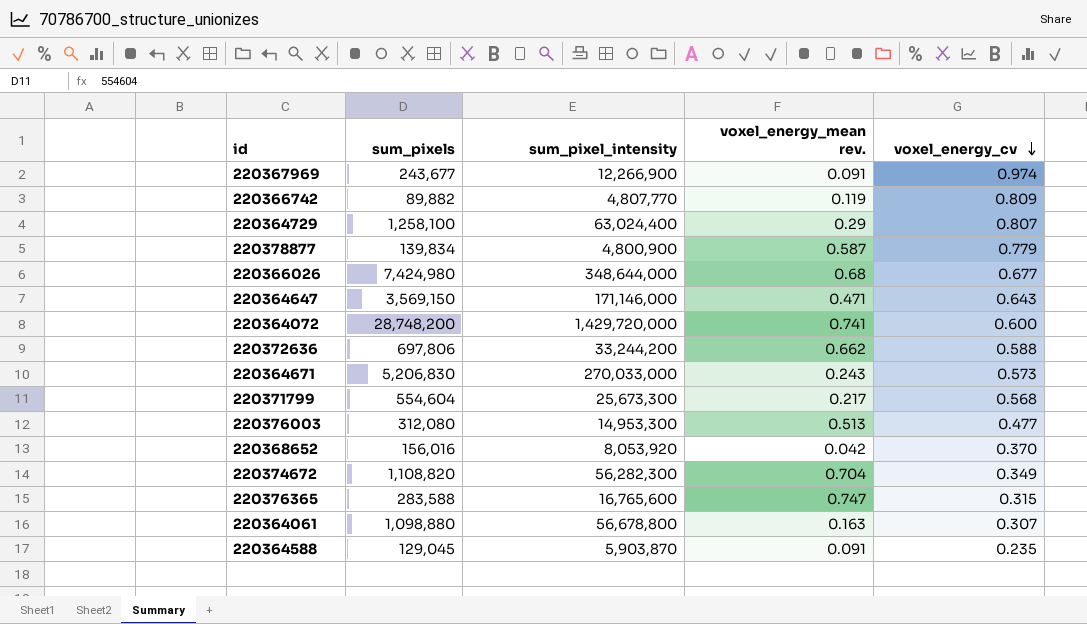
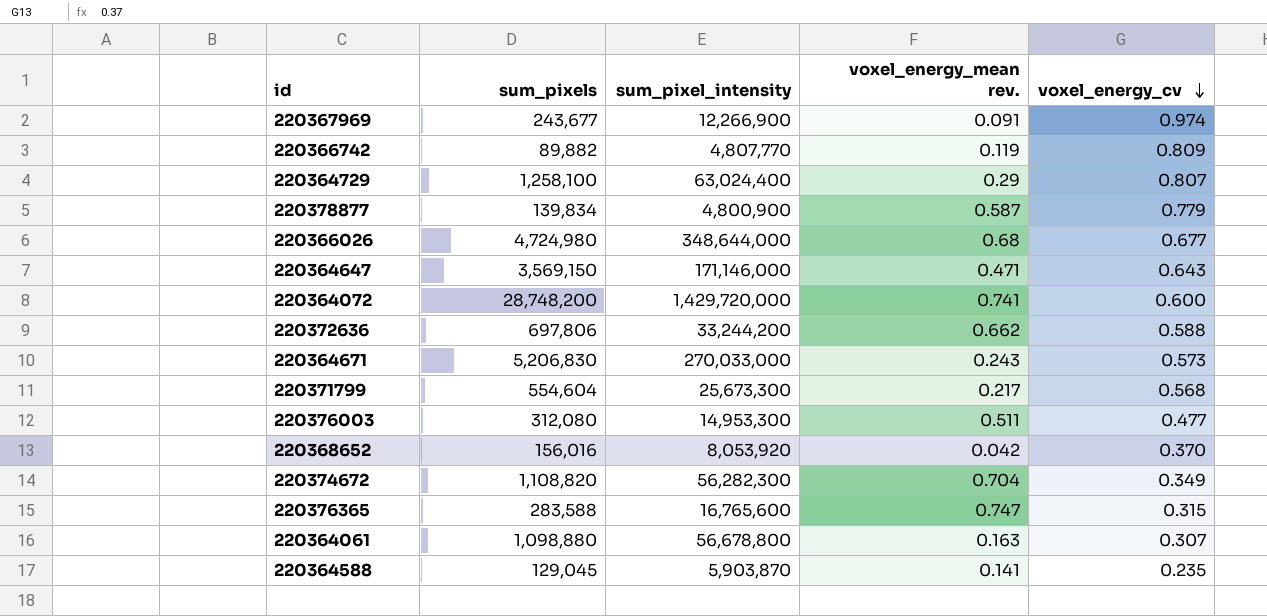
220366026 | sum_pixels: 7,424,980 -> 4,724,980
220376003 | voxel_energy_mean rev.: 0.513 -> 0.511
220364588 | voxel_energy_mean rev.: 0.091 -> 0.141

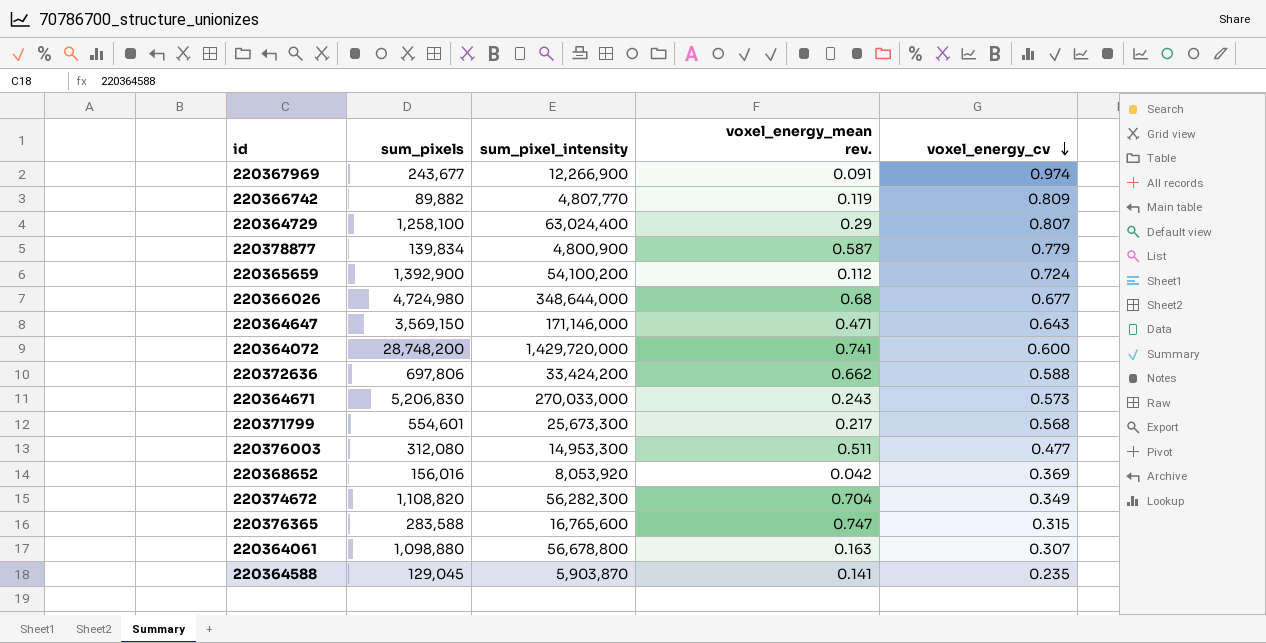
row 220365659: none -> 1,392,900 | 54,100,200 | 0.112 | 0.724
220372636 | sum_pixel_intensity: 33,244,200 -> 33,424,200
220371799 | sum_pixels: 554,604 -> 554,601
220368652 | voxel_energy_cv: 0.370 -> 0.369

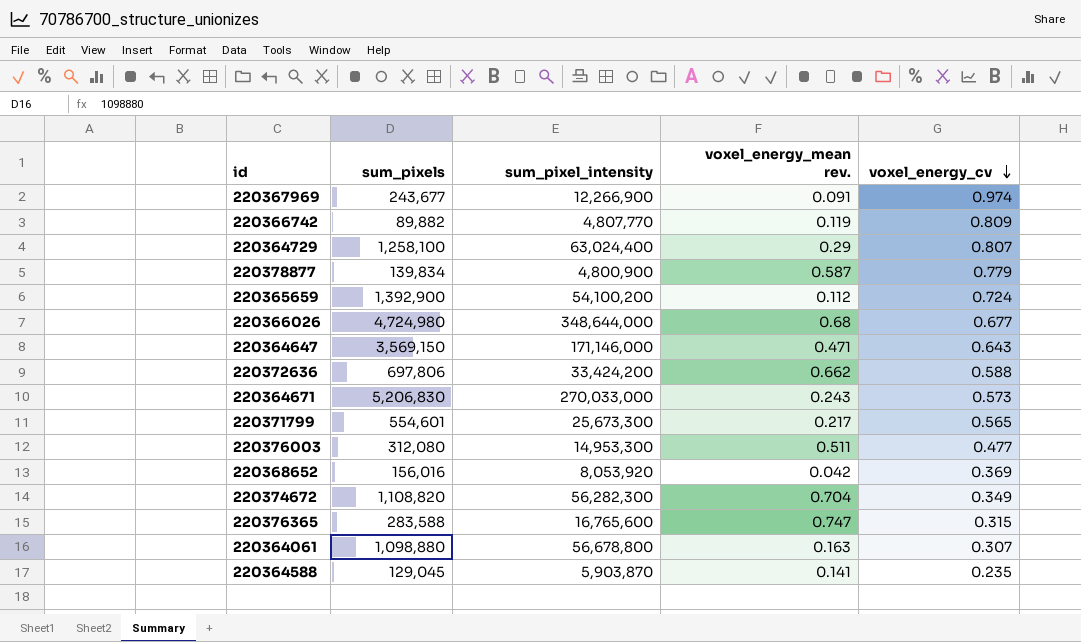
row 220364072: 28,748,200 | 1,429,720,000 | 0.741 | 0.600 -> none
220371799 | voxel_energy_cv: 0.568 -> 0.565

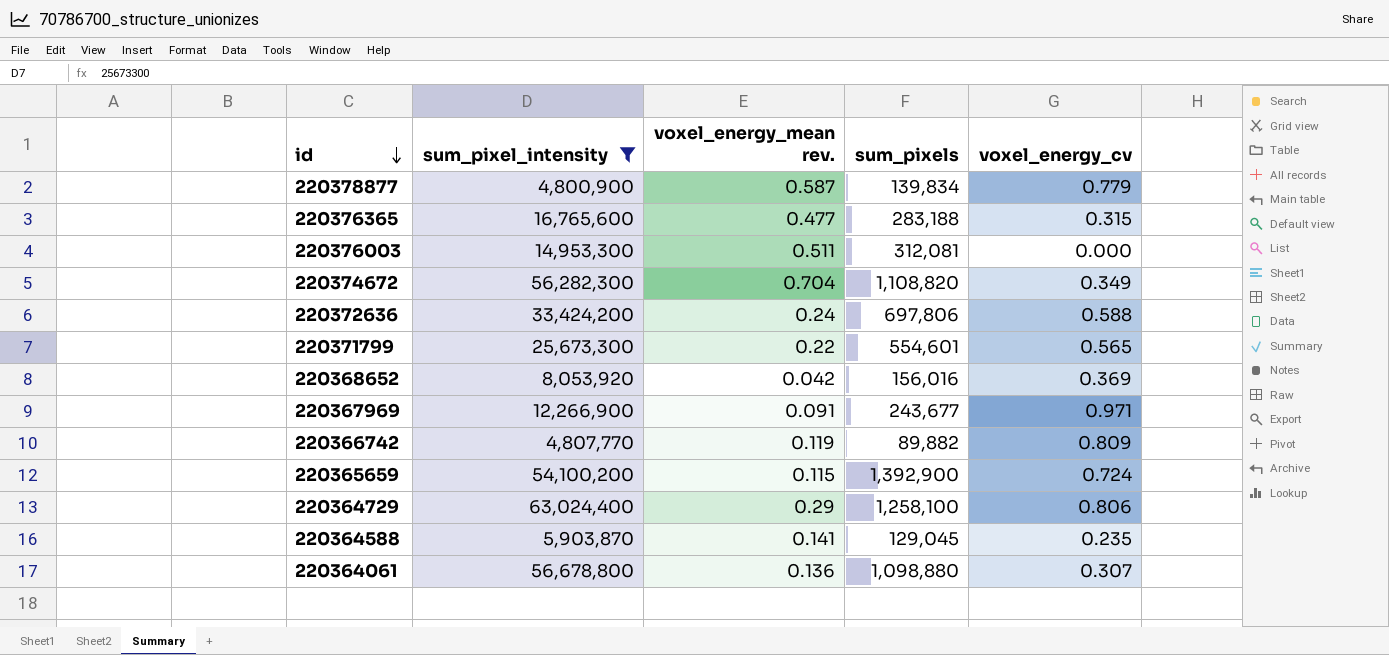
filter: none -> sum_pixel_intensity <= 63,024,400
row order: voxel_energy_cv descending -> id descending
column sum_pixels | position: 2 -> 4
220376365 | voxel_energy_mean rev.: 0.747 -> 0.477
220376365 | sum_pixels: 283,588 -> 283,188
220376003 | sum_pixels: 312,080 -> 312,081
220376003 | voxel_energy_cv: 0.477 -> 0.000
220372636 | voxel_energy_mean rev.: 0.662 -> 0.24
220371799 | voxel_energy_mean rev.: 0.217 -> 0.22
220367969 | voxel_energy_cv: 0.974 -> 0.971
220365659 | voxel_energy_mean rev.: 0.112 -> 0.115
220364729 | voxel_energy_cv: 0.807 -> 0.806
220364061 | voxel_energy_mean rev.: 0.163 -> 0.136

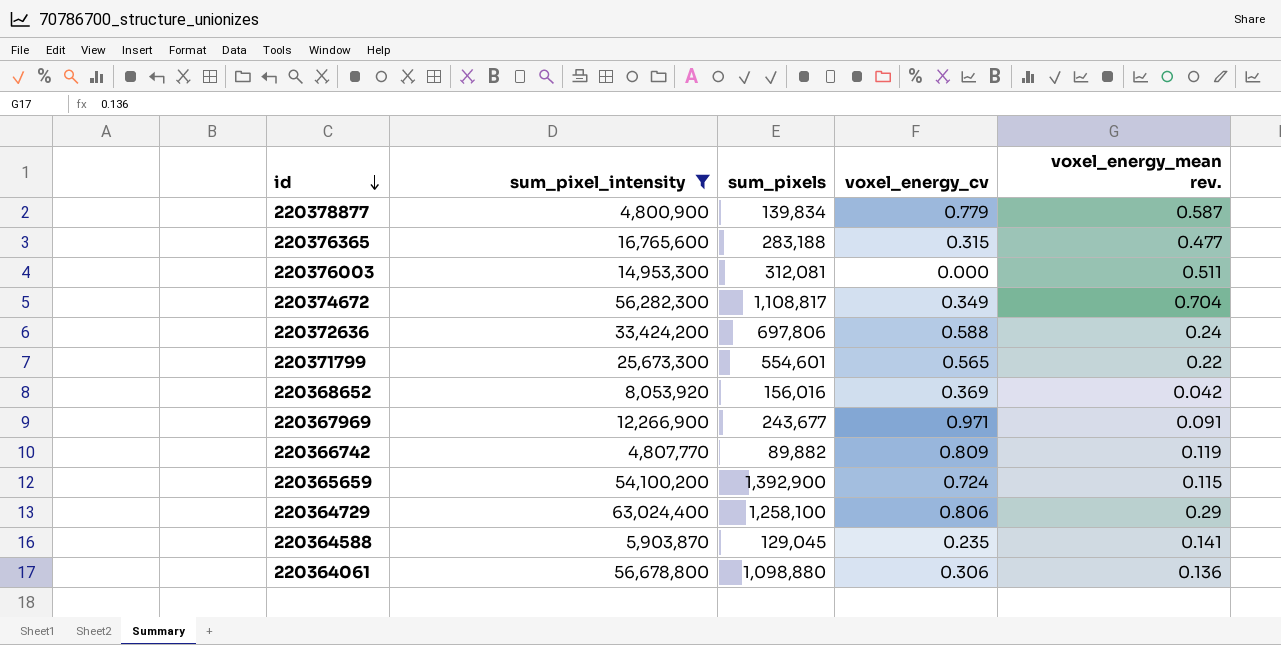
column voxel_energy_mean rev. | position: 3 -> 5
220374672 | sum_pixels: 1,108,820 -> 1,108,817
220364061 | voxel_energy_cv: 0.307 -> 0.306

